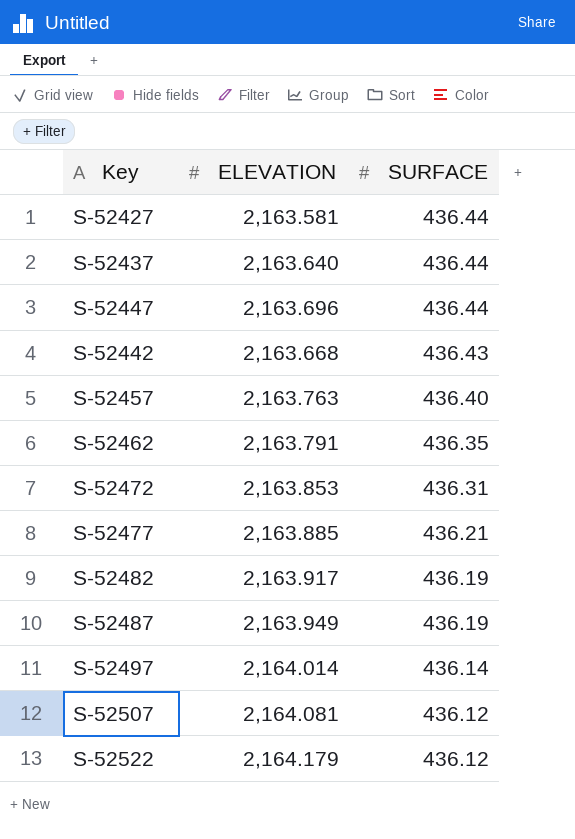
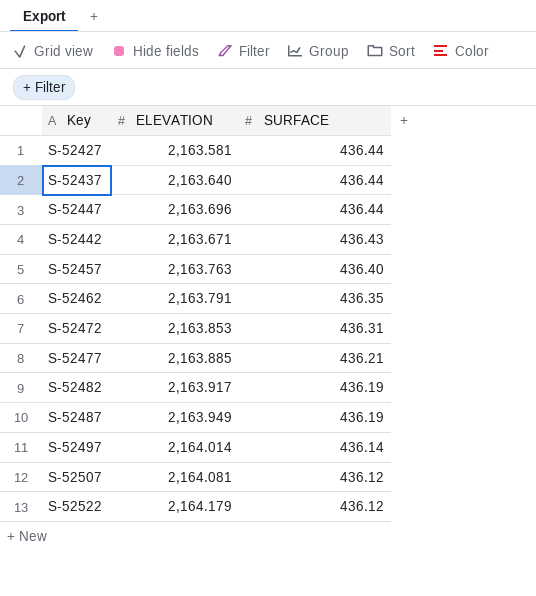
S-52442 | ELEVATION: 2,163.668 -> 2,163.671

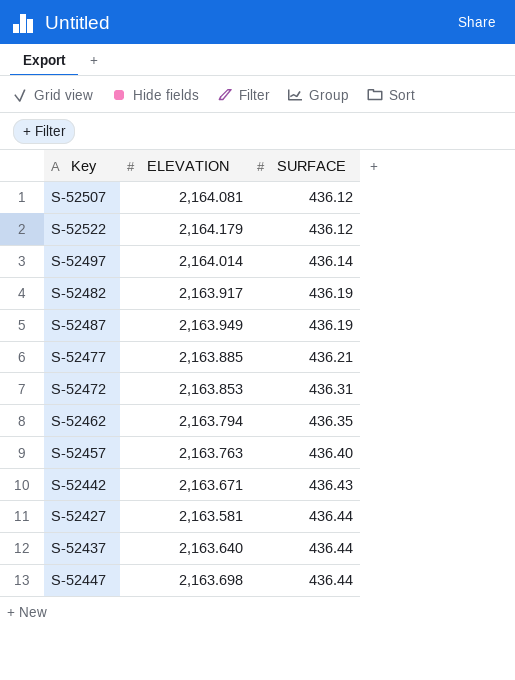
row order: SURFACE descending -> SURFACE ascending
S-52462 | ELEVATION: 2,163.791 -> 2,163.794
S-52447 | ELEVATION: 2,163.696 -> 2,163.698

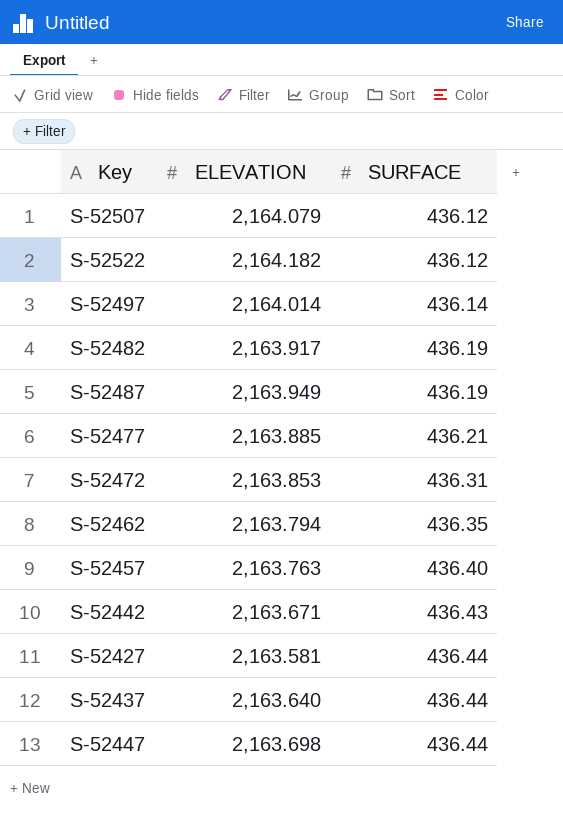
S-52507 | ELEVATION: 2,164.081 -> 2,164.079
S-52522 | ELEVATION: 2,164.179 -> 2,164.182

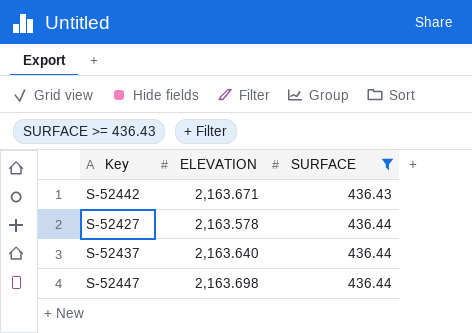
filter: none -> SURFACE >= 436.43
S-52427 | ELEVATION: 2,163.581 -> 2,163.578

